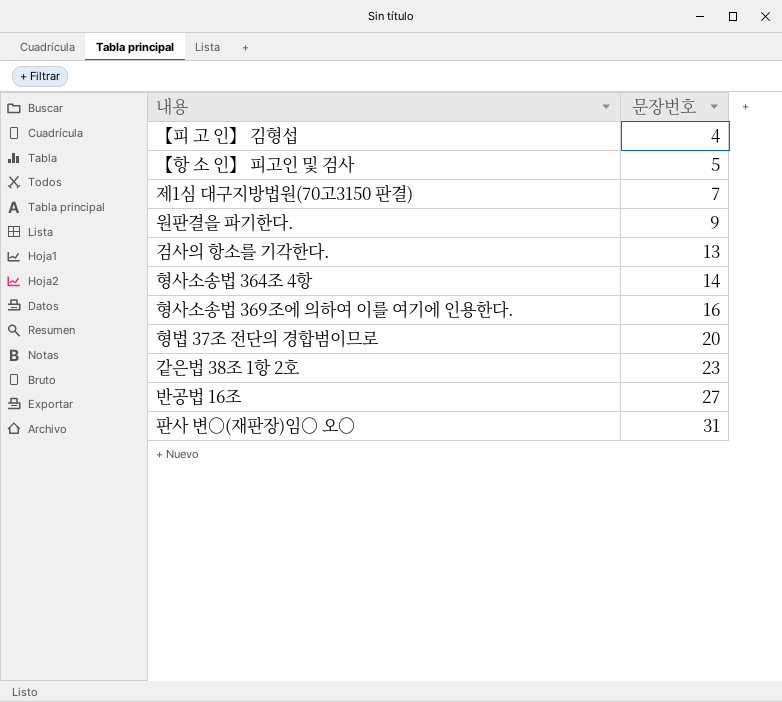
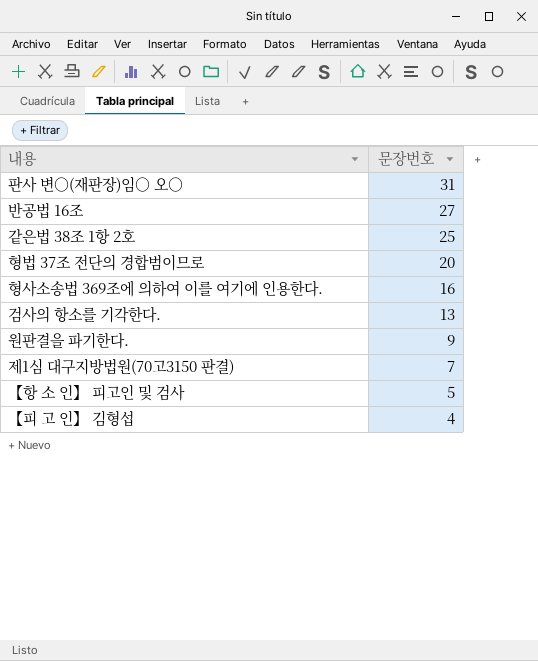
row order: 문장번호 ascending -> 문장번호 descending
row 형사소송법 364조 4항: 14 -> none
같은법 38조 1항 2호 | 문장번호: 23 -> 25

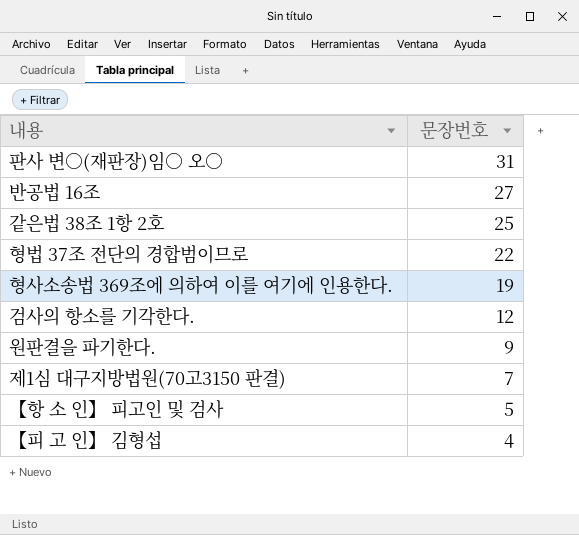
형법 37조 전단의 경합범이므로 | 문장번호: 20 -> 22
형사소송법 369조에 의하여 이를 여기에 인용한다. | 문장번호: 16 -> 19
검사의 항소를 기각한다. | 문장번호: 13 -> 12

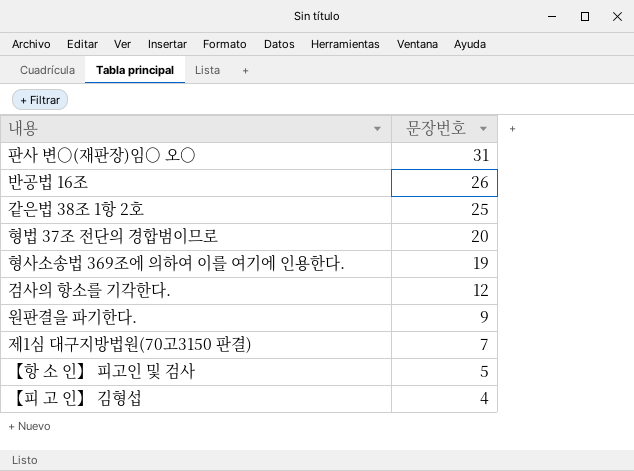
반공법 16조 | 문장번호: 27 -> 26
형법 37조 전단의 경합범이므로 | 문장번호: 22 -> 20

